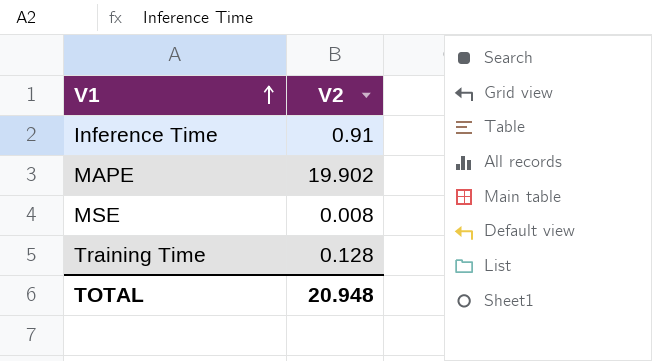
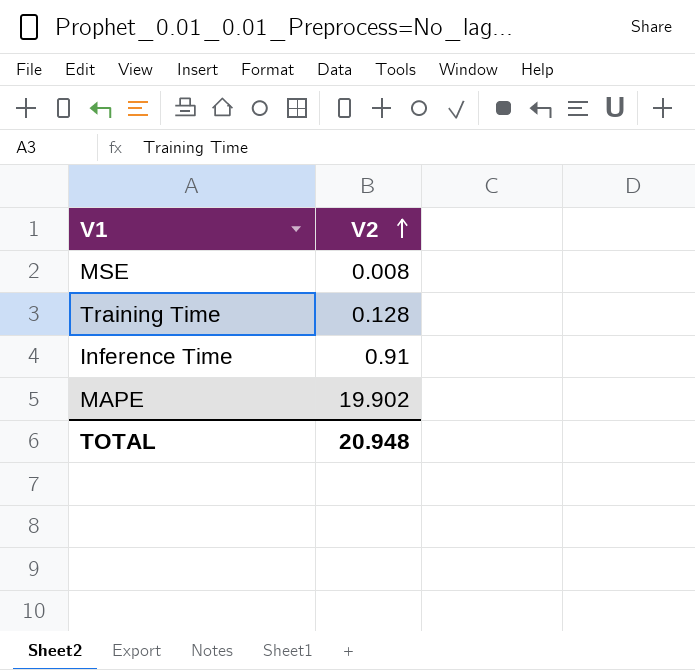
row order: V1 ascending -> V2 ascending

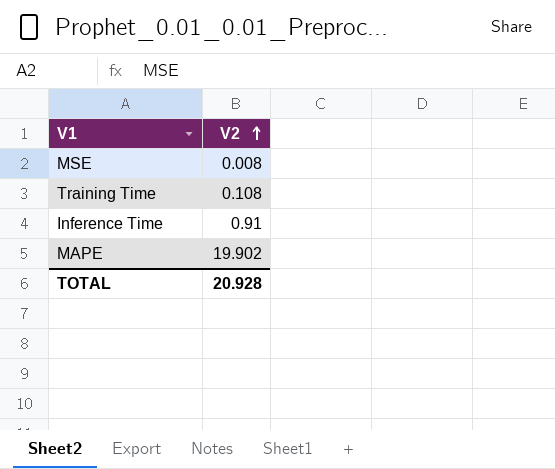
Training Time | V2: 0.128 -> 0.108
TOTAL | V2: 20.948 -> 20.928

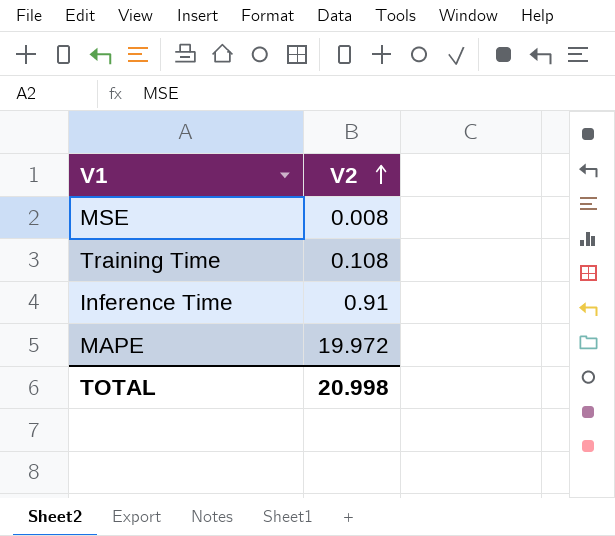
MAPE | V2: 19.902 -> 19.972
TOTAL | V2: 20.928 -> 20.998

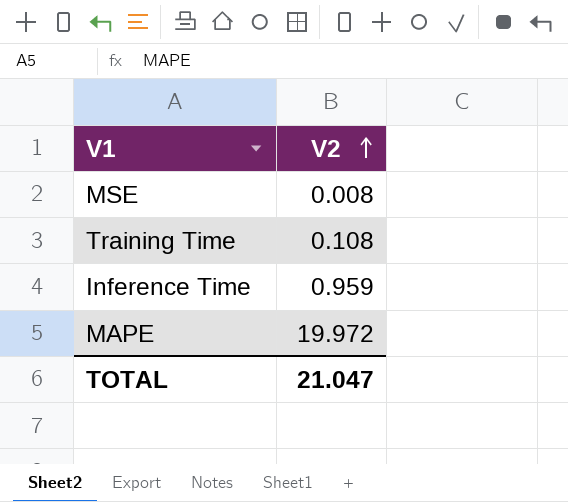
Inference Time | V2: 0.91 -> 0.959
TOTAL | V2: 20.998 -> 21.047

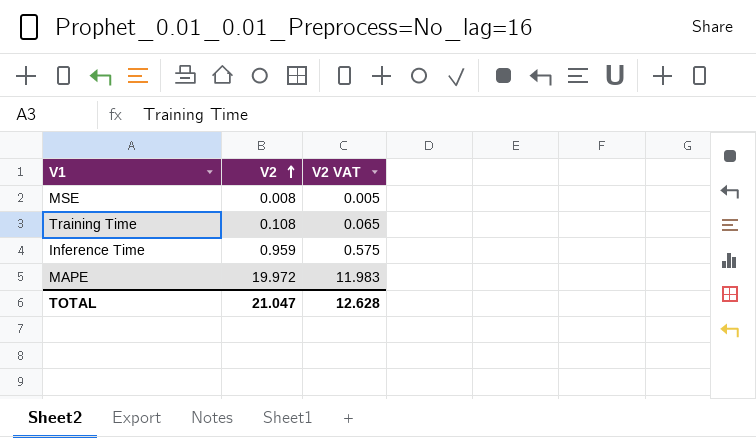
column V2 VAT | formula: none -> [V2] * 0.6

